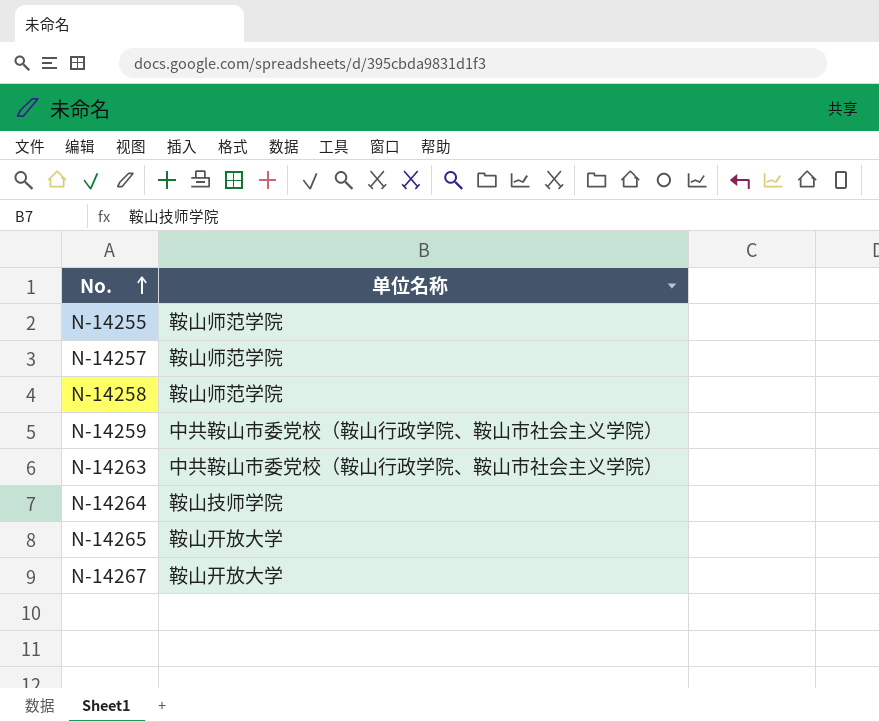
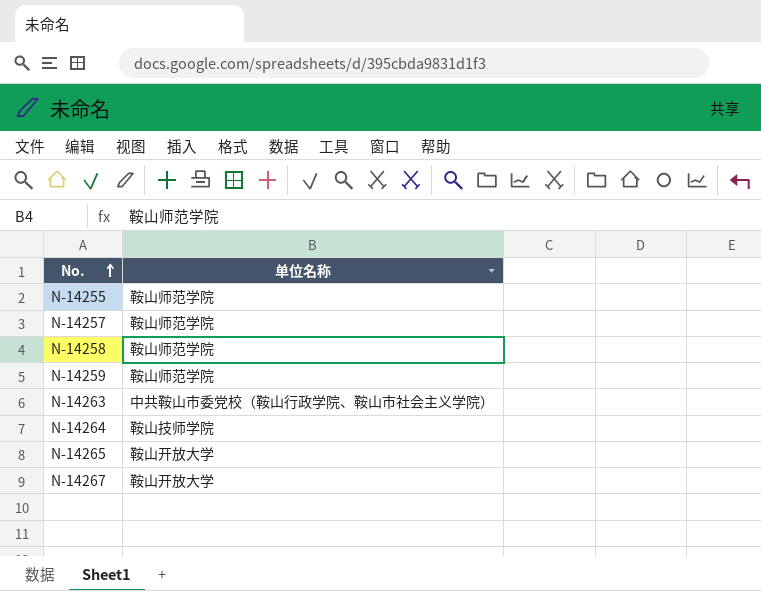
N-14259 | 单位名称: 中共鞍山市委党校（鞍山行政学院、鞍山市社会主义学院） -> 鞍山师范学院

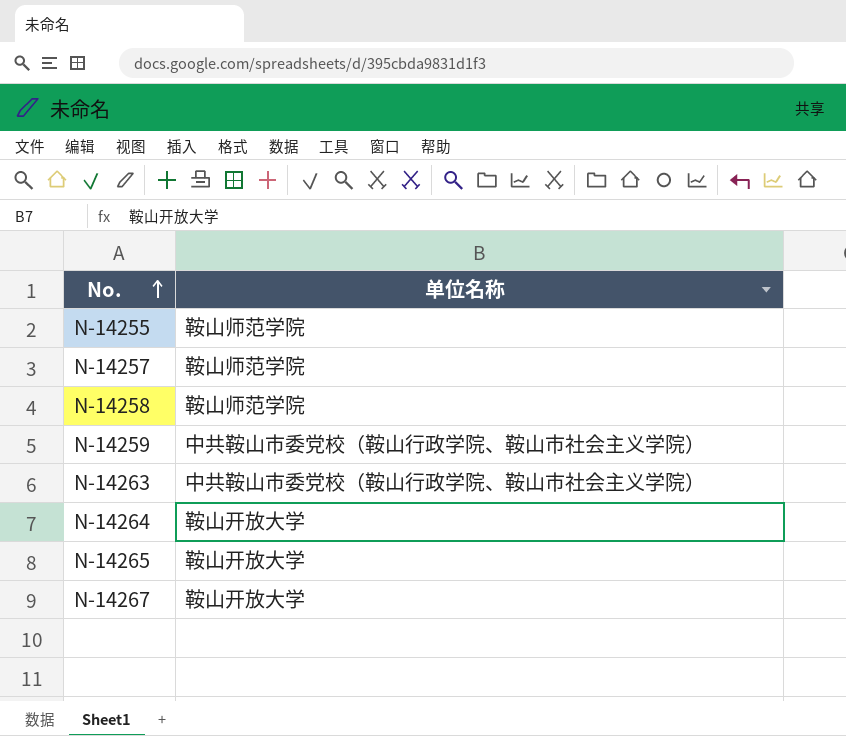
N-14259 | 单位名称: 鞍山师范学院 -> 中共鞍山市委党校（鞍山行政学院、鞍山市社会主义学院）
N-14264 | 单位名称: 鞍山技师学院 -> 鞍山开放大学

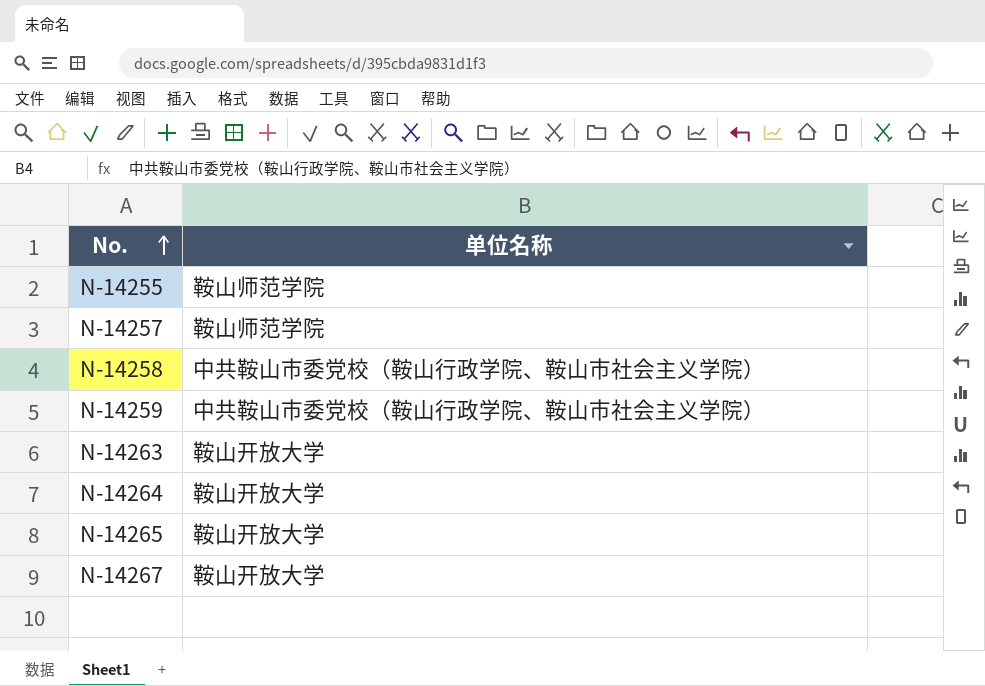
N-14258 | 单位名称: 鞍山师范学院 -> 中共鞍山市委党校（鞍山行政学院、鞍山市社会主义学院）
N-14263 | 单位名称: 中共鞍山市委党校（鞍山行政学院、鞍山市社会主义学院） -> 鞍山开放大学

